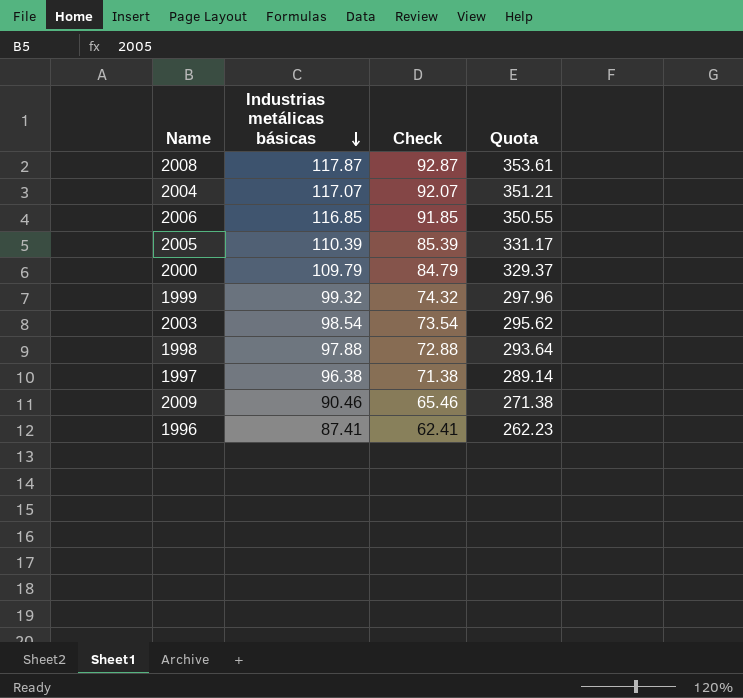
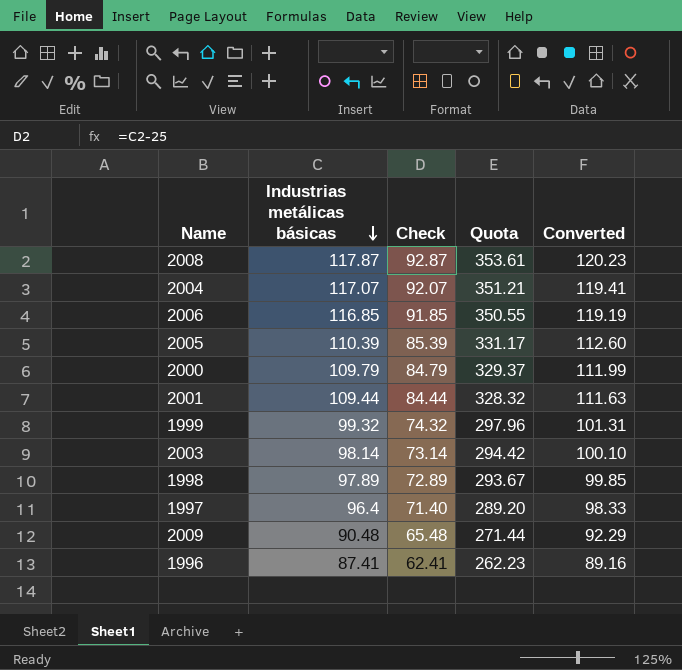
column Converted | formula: none -> [Industrias metálicas básicas] * 1.02
row 2001: none -> 109.44 | 84.44 | 328.32 | 111.63
2003 | Industrias metálicas básicas: 98.54 -> 98.14
2003 | Check: 73.54 -> 73.14
2003 | Quota: 295.62 -> 294.42
1998 | Industrias metálicas básicas: 97.88 -> 97.89
1998 | Check: 72.88 -> 72.89
1998 | Quota: 293.64 -> 293.67
1997 | Industrias metálicas básicas: 96.38 -> 96.4
1997 | Check: 71.38 -> 71.40
1997 | Quota: 289.14 -> 289.20
2009 | Industrias metálicas básicas: 90.46 -> 90.48
2009 | Check: 65.46 -> 65.48
2009 | Quota: 271.38 -> 271.44

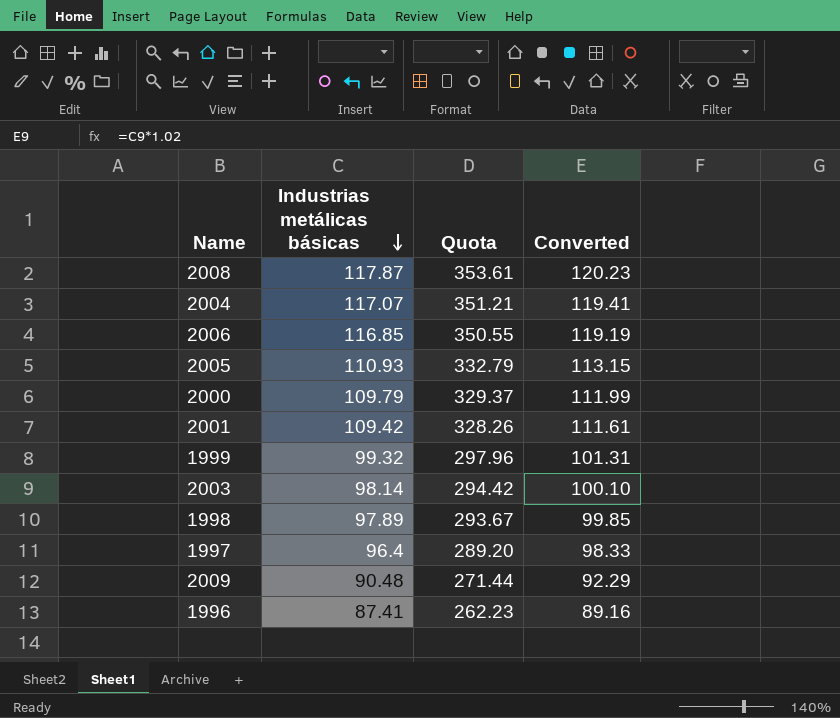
column Check | formula: [Industrias metálicas básicas] - 25 -> none
2005 | Industrias metálicas básicas: 110.39 -> 110.93
2005 | Quota: 331.17 -> 332.79
2005 | Converted: 112.60 -> 113.15
2001 | Industrias metálicas básicas: 109.44 -> 109.42
2001 | Quota: 328.32 -> 328.26
2001 | Converted: 111.63 -> 111.61

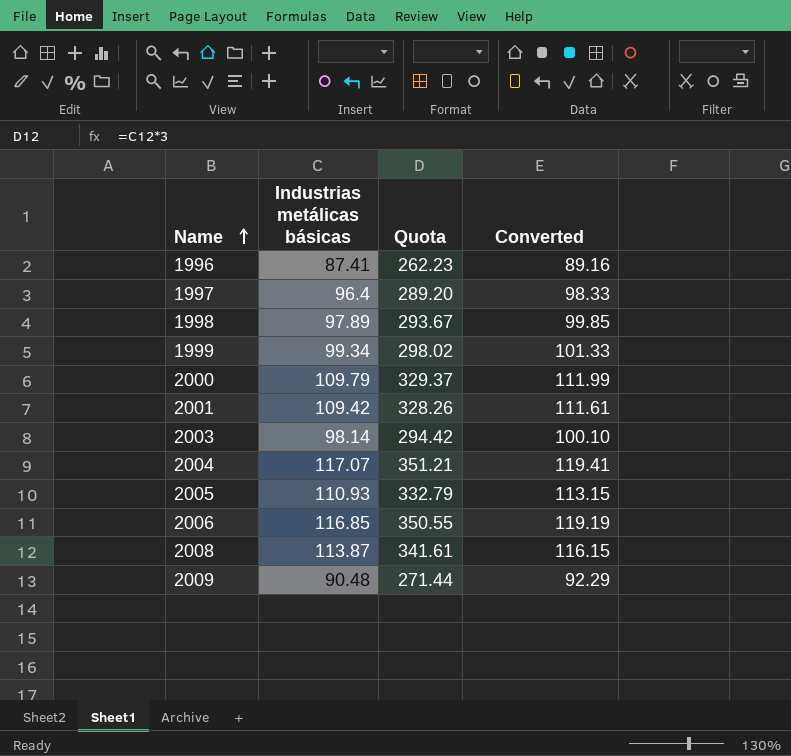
row order: Industrias metálicas básicas descending -> Name ascending
1999 | Industrias metálicas básicas: 99.32 -> 99.34
1999 | Quota: 297.96 -> 298.02
1999 | Converted: 101.31 -> 101.33
2008 | Industrias metálicas básicas: 117.87 -> 113.87
2008 | Quota: 353.61 -> 341.61
2008 | Converted: 120.23 -> 116.15

